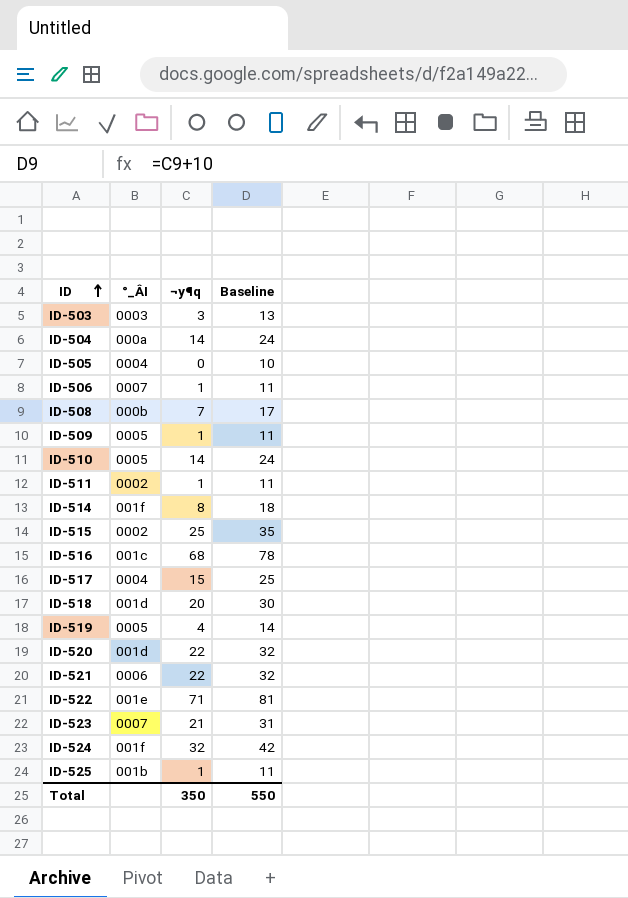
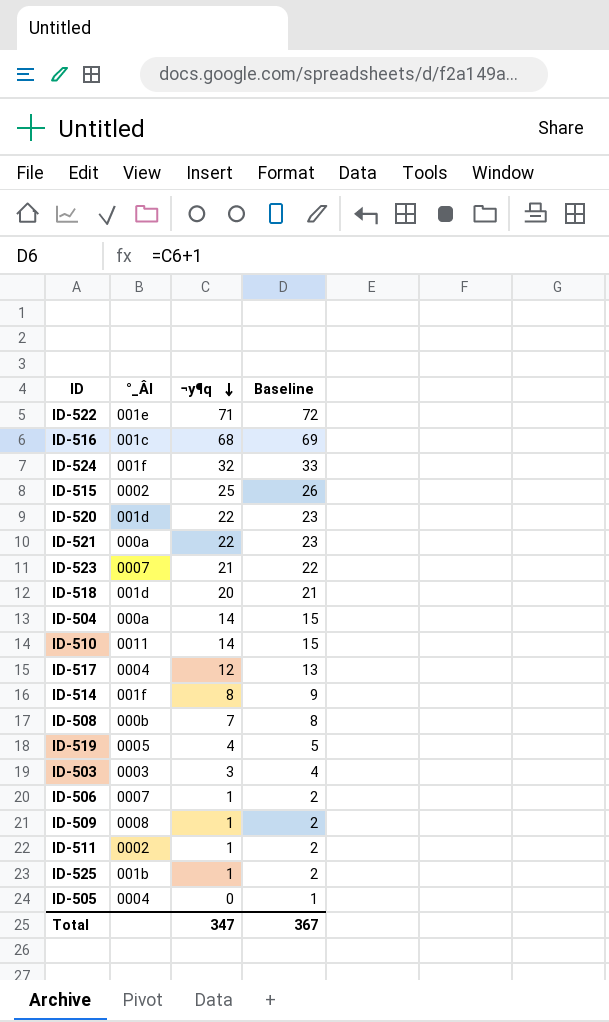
row order: ID ascending -> ¬y¶q descending
column Baseline | formula: [¬y¶q] + 10 -> [¬y¶q] + 1
ID-521 | °_ÂI: 0006 -> 000a
ID-510 | °_ÂI: 0005 -> 0011
ID-517 | ¬y¶q: 15 -> 12
ID-509 | °_ÂI: 0005 -> 0008
Total | ¬y¶q: 350 -> 347
Total | Baseline: 550 -> 367

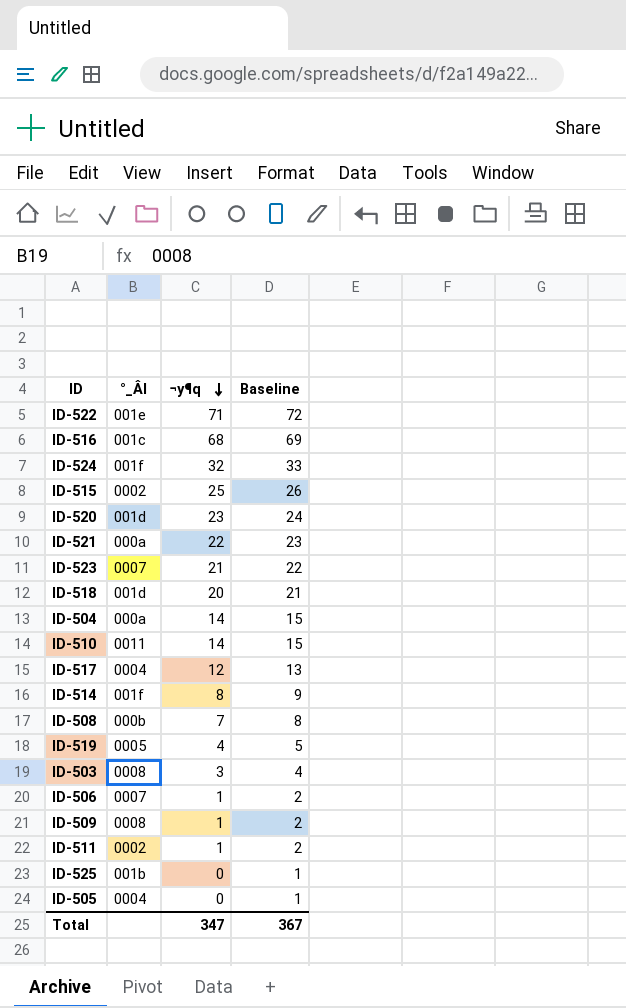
ID-520 | ¬y¶q: 22 -> 23
ID-520 | Baseline: 23 -> 24
ID-503 | °_ÂI: 0003 -> 0008
ID-525 | ¬y¶q: 1 -> 0
ID-525 | Baseline: 2 -> 1

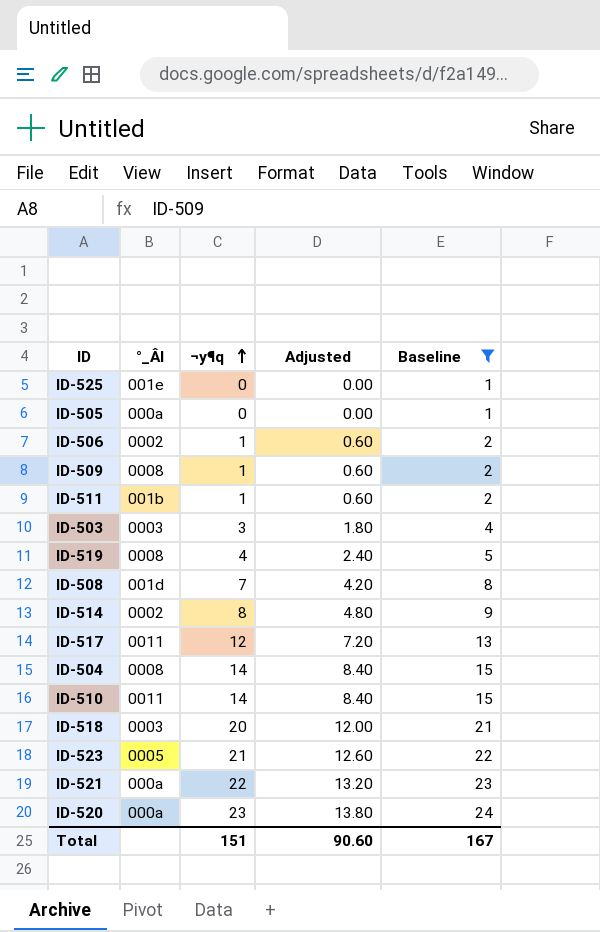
filter: none -> Baseline <= 24
row order: ¬y¶q descending -> ¬y¶q ascending
column Adjusted | formula: none -> [¬y¶q] * 0.6
ID-525 | °_ÂI: 001b -> 001e
ID-505 | °_ÂI: 0004 -> 000a
ID-506 | °_ÂI: 0007 -> 0002
ID-511 | °_ÂI: 0002 -> 001b
ID-503 | °_ÂI: 0008 -> 0003
ID-519 | °_ÂI: 0005 -> 0008
ID-508 | °_ÂI: 000b -> 001d
ID-514 | °_ÂI: 001f -> 0002
ID-517 | °_ÂI: 0004 -> 0011
ID-504 | °_ÂI: 000a -> 0008
ID-518 | °_ÂI: 001d -> 0003
ID-523 | °_ÂI: 0007 -> 0005
ID-520 | °_ÂI: 001d -> 000a
Total | ¬y¶q: 347 -> 151
Total | Baseline: 367 -> 167

